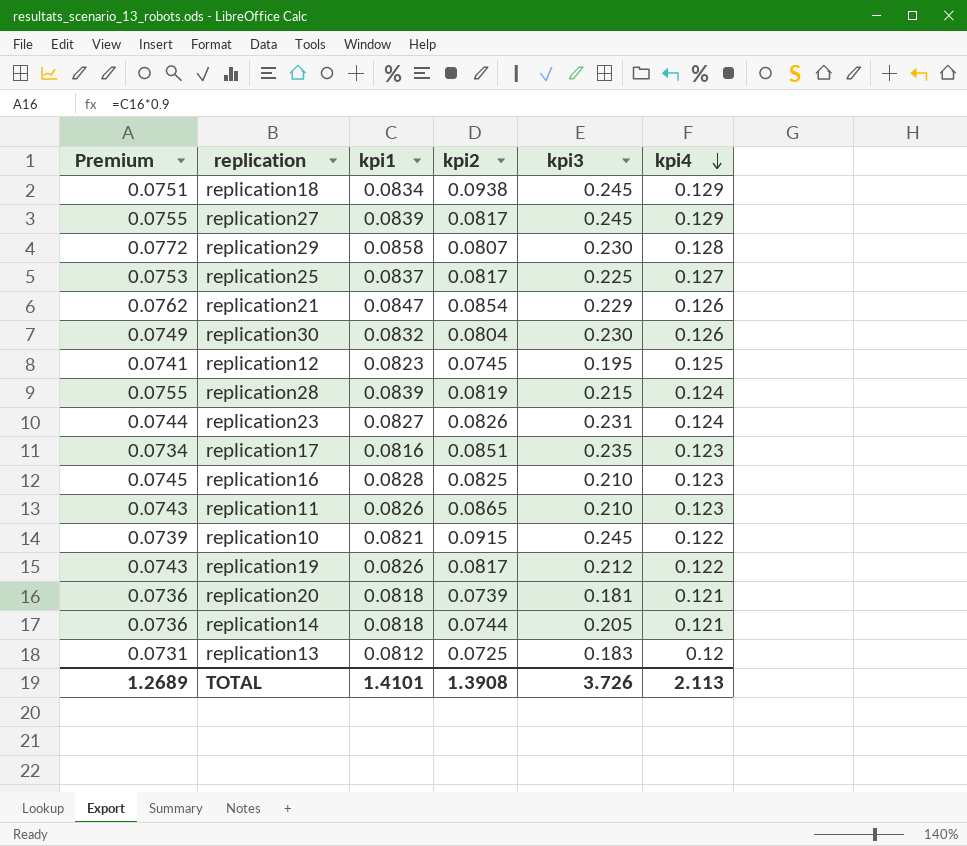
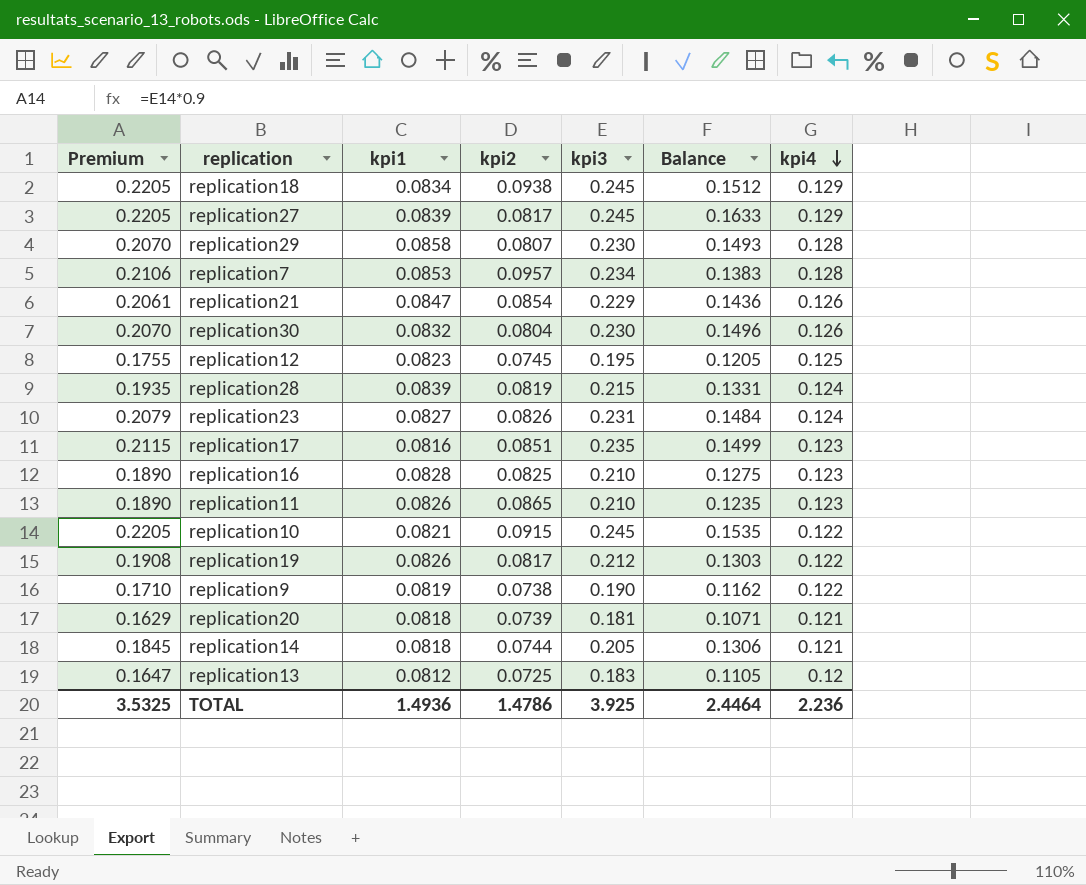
column Premium | formula: [kpi1] * 0.9 -> [kpi3] * 0.9
column Balance | formula: none -> [kpi3] - [kpi2]
row replication25: 0.0753 | 0.0837 | 0.0817 | 0.225 | 0.127 -> none
row replication7: none -> 0.2106 | 0.0853 | 0.0957 | 0.234 | 0.1383 | 0.128
row replication9: none -> 0.1710 | 0.0819 | 0.0738 | 0.190 | 0.1162 | 0.122
TOTAL | Premium: 1.2689 -> 3.5325
TOTAL | kpi1: 1.4101 -> 1.4936
TOTAL | kpi2: 1.3908 -> 1.4786
TOTAL | kpi3: 3.726 -> 3.925
TOTAL | kpi4: 2.113 -> 2.236

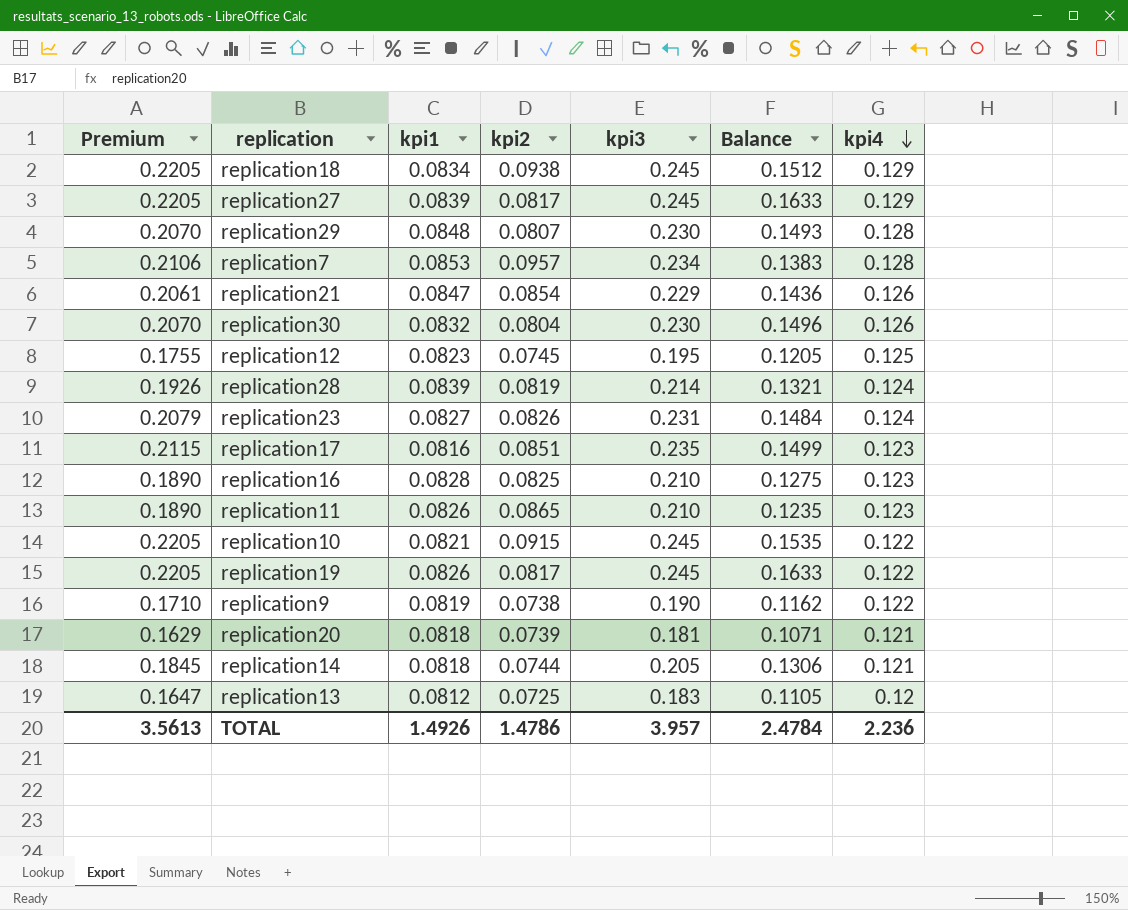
replication29 | kpi1: 0.0858 -> 0.0848
replication28 | Premium: 0.1935 -> 0.1926
replication28 | kpi3: 0.215 -> 0.214
replication28 | Balance: 0.1331 -> 0.1321
replication19 | Premium: 0.1908 -> 0.2205
replication19 | kpi3: 0.212 -> 0.245
replication19 | Balance: 0.1303 -> 0.1633
TOTAL | Premium: 3.5325 -> 3.5613
TOTAL | kpi1: 1.4936 -> 1.4926
TOTAL | kpi3: 3.925 -> 3.957
TOTAL | Balance: 2.4464 -> 2.4784

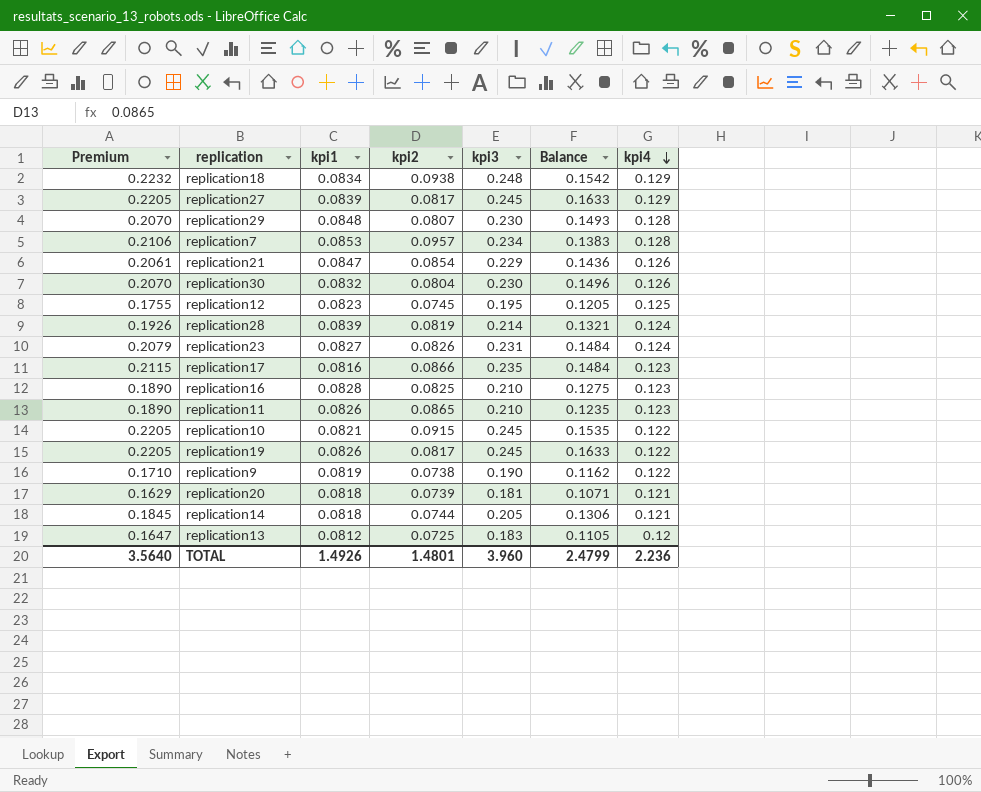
replication18 | Premium: 0.2205 -> 0.2232
replication18 | kpi3: 0.245 -> 0.248
replication18 | Balance: 0.1512 -> 0.1542
replication17 | kpi2: 0.0851 -> 0.0866
replication17 | Balance: 0.1499 -> 0.1484
TOTAL | Premium: 3.5613 -> 3.5640
TOTAL | kpi2: 1.4786 -> 1.4801
TOTAL | kpi3: 3.957 -> 3.960
TOTAL | Balance: 2.4784 -> 2.4799

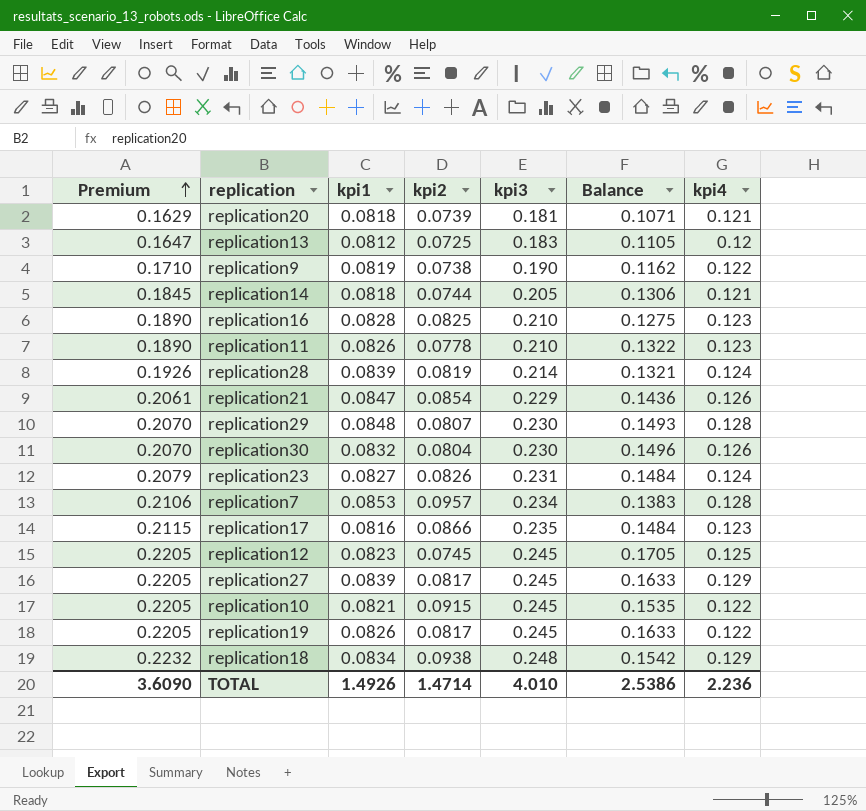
row order: kpi4 descending -> Premium ascending
replication11 | kpi2: 0.0865 -> 0.0778
replication11 | Balance: 0.1235 -> 0.1322
replication12 | Premium: 0.1755 -> 0.2205
replication12 | kpi3: 0.195 -> 0.245
replication12 | Balance: 0.1205 -> 0.1705
TOTAL | Premium: 3.5640 -> 3.6090
TOTAL | kpi2: 1.4801 -> 1.4714
TOTAL | kpi3: 3.960 -> 4.010
TOTAL | Balance: 2.4799 -> 2.5386

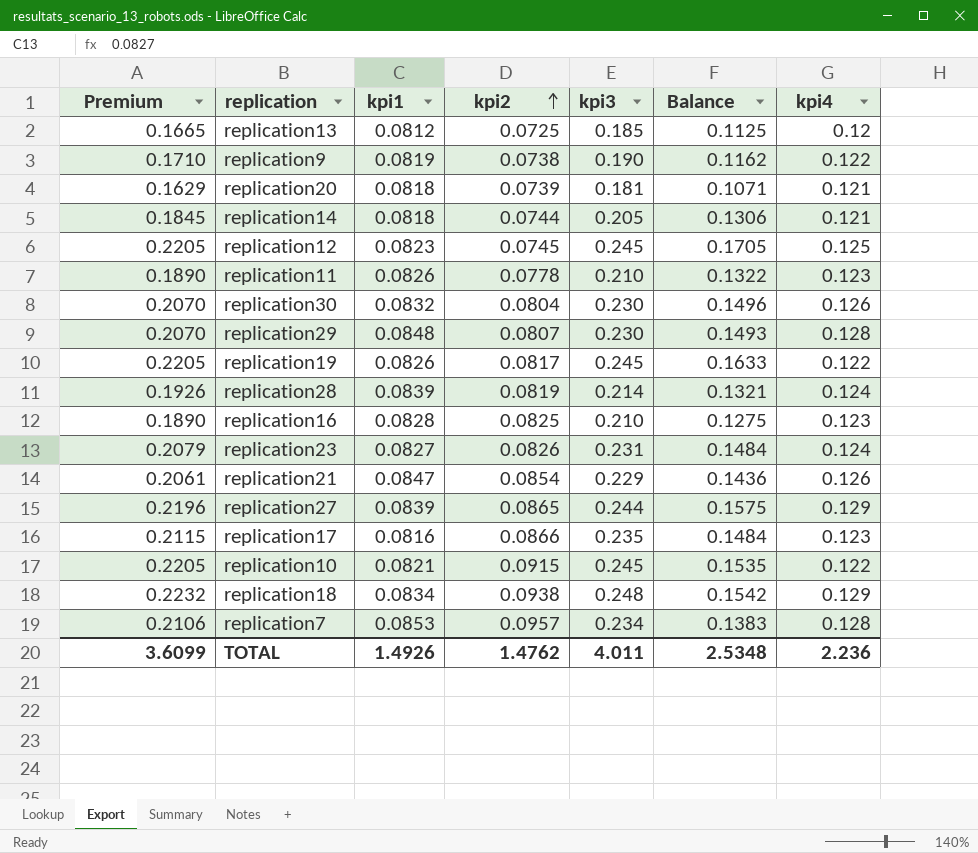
row order: Premium ascending -> kpi2 ascending
replication13 | Premium: 0.1647 -> 0.1665
replication13 | kpi3: 0.183 -> 0.185
replication13 | Balance: 0.1105 -> 0.1125
replication27 | Premium: 0.2205 -> 0.2196
replication27 | kpi2: 0.0817 -> 0.0865
replication27 | kpi3: 0.245 -> 0.244
replication27 | Balance: 0.1633 -> 0.1575
TOTAL | Premium: 3.6090 -> 3.6099
TOTAL | kpi2: 1.4714 -> 1.4762
TOTAL | kpi3: 4.010 -> 4.011
TOTAL | Balance: 2.5386 -> 2.5348

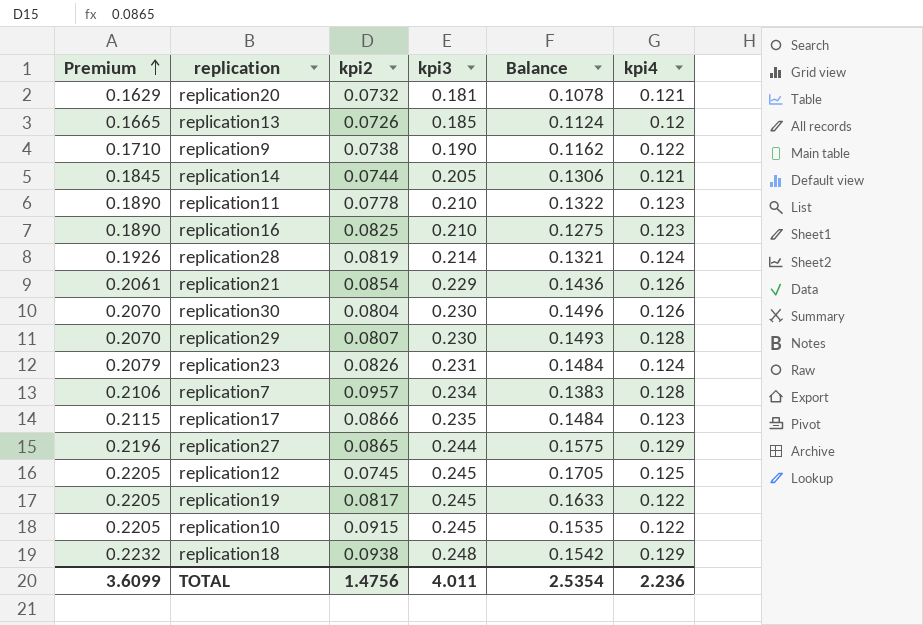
row order: kpi2 ascending -> Premium ascending
column kpi1 | position: 3 -> none
replication20 | kpi2: 0.0739 -> 0.0732
replication20 | Balance: 0.1071 -> 0.1078
replication13 | kpi2: 0.0725 -> 0.0726
replication13 | Balance: 0.1125 -> 0.1124
TOTAL | kpi2: 1.4762 -> 1.4756
TOTAL | Balance: 2.5348 -> 2.5354

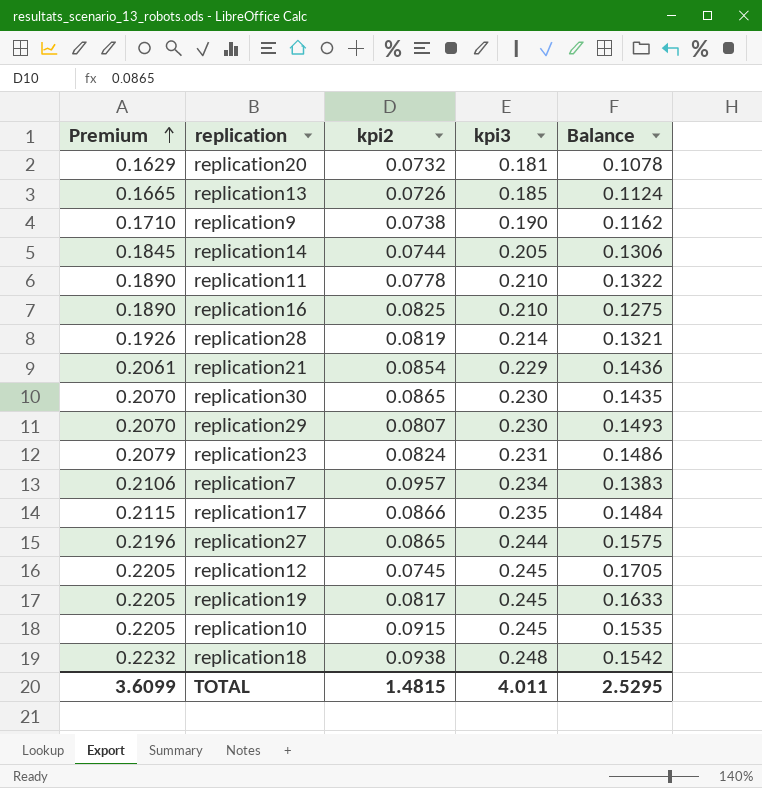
column kpi4 | position: 6 -> none
replication30 | kpi2: 0.0804 -> 0.0865
replication30 | Balance: 0.1496 -> 0.1435
replication23 | kpi2: 0.0826 -> 0.0824
replication23 | Balance: 0.1484 -> 0.1486
TOTAL | kpi2: 1.4756 -> 1.4815
TOTAL | Balance: 2.5354 -> 2.5295

